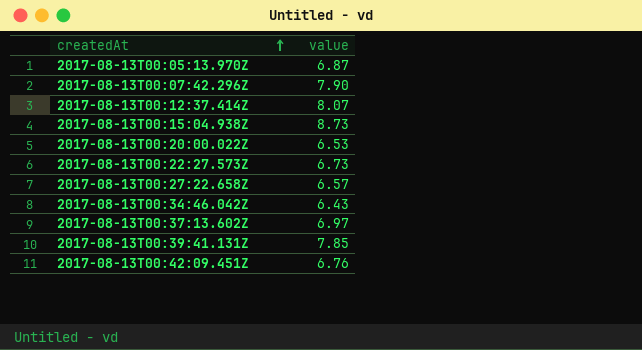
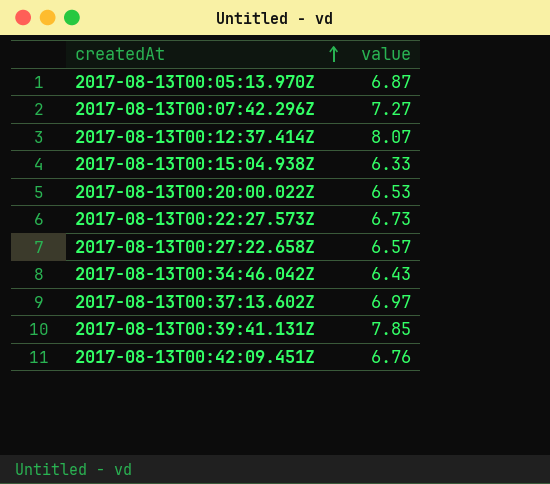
2017-08-13T00:07:42.296Z | value: 7.90 -> 7.27
2017-08-13T00:15:04.938Z | value: 8.73 -> 6.33

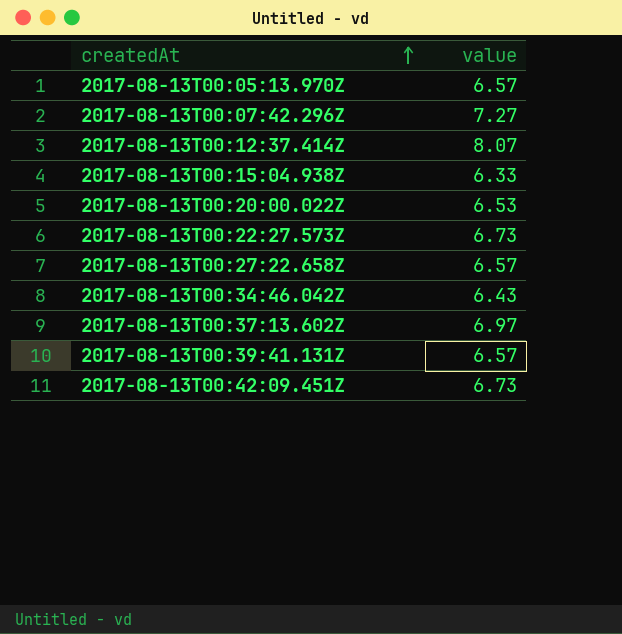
2017-08-13T00:05:13.970Z | value: 6.87 -> 6.57
2017-08-13T00:39:41.131Z | value: 7.85 -> 6.57
2017-08-13T00:42:09.451Z | value: 6.76 -> 6.73

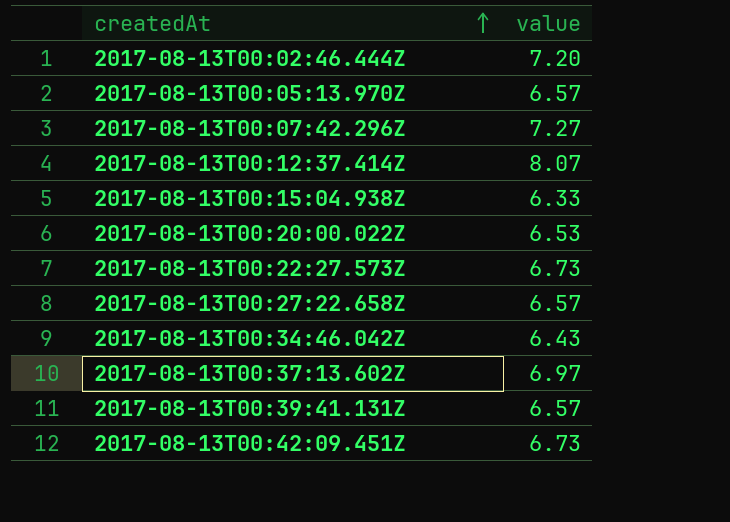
row 2017-08-13T00:02:46.444Z: none -> 7.20

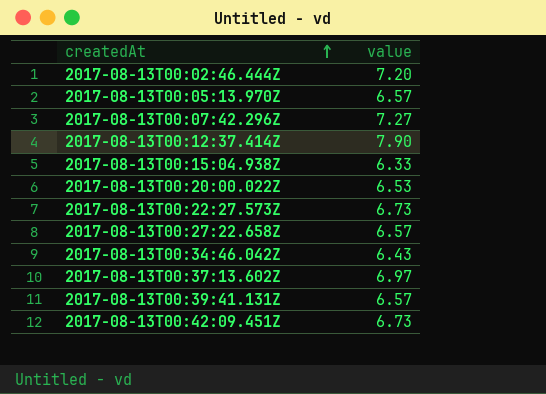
2017-08-13T00:12:37.414Z | value: 8.07 -> 7.90

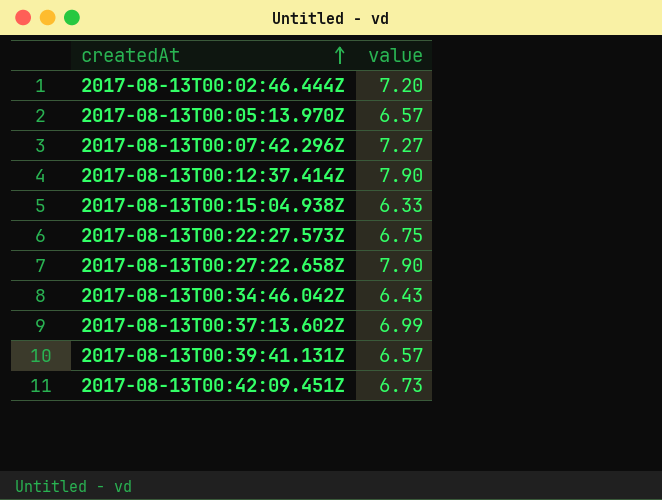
row 2017-08-13T00:20:00.022Z: 6.53 -> none
2017-08-13T00:22:27.573Z | value: 6.73 -> 6.75
2017-08-13T00:27:22.658Z | value: 6.57 -> 7.90
2017-08-13T00:37:13.602Z | value: 6.97 -> 6.99

